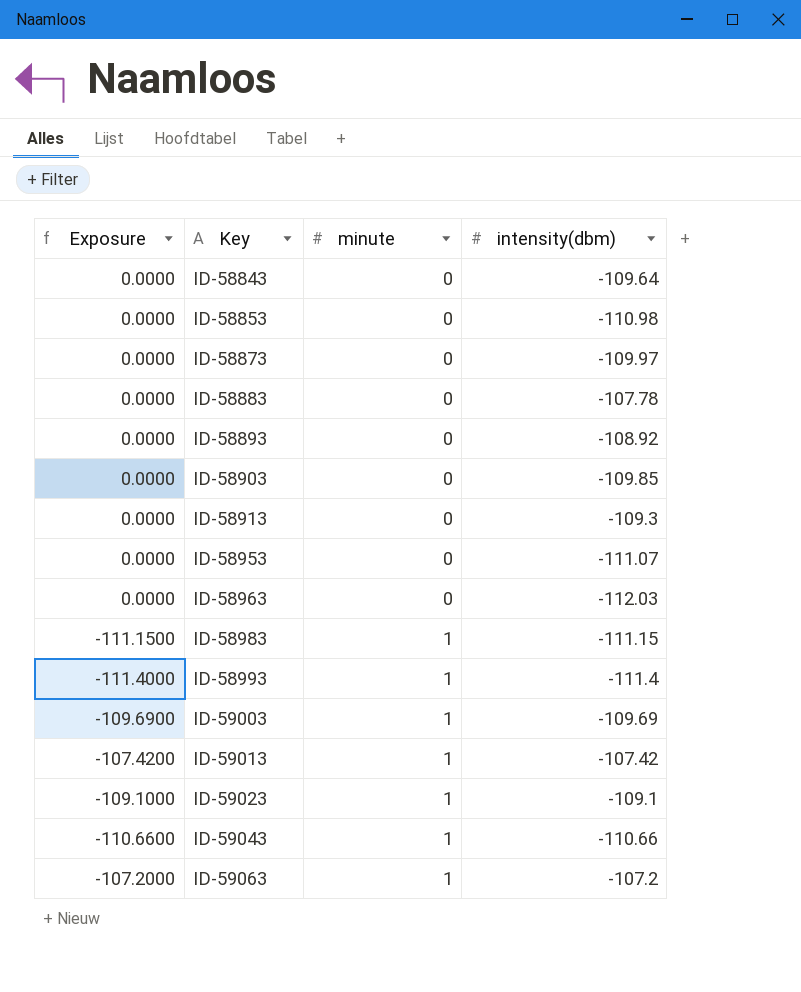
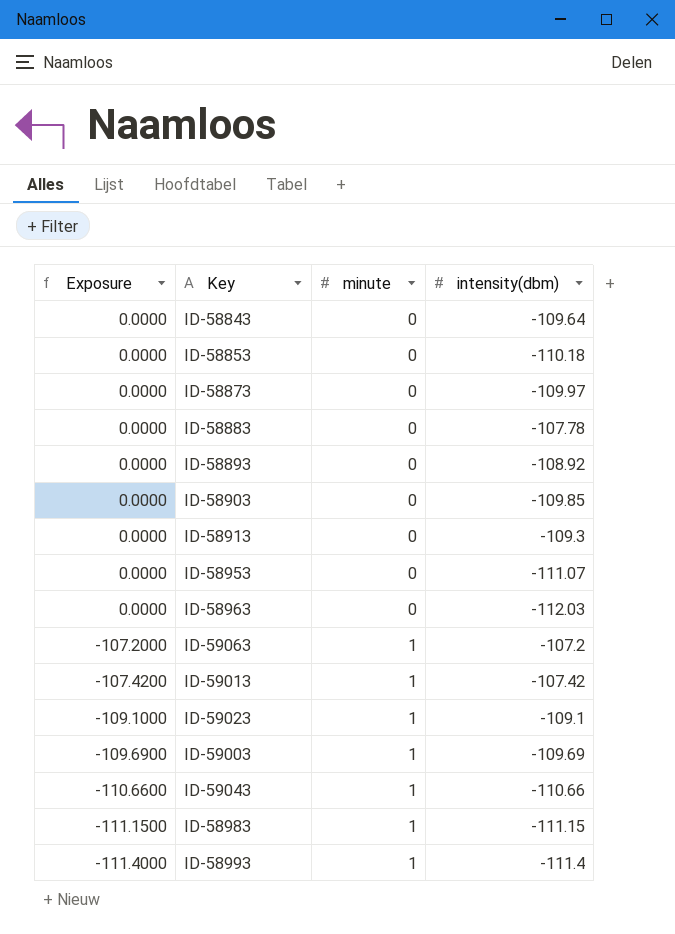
row order: Key ascending -> Exposure descending
ID-58853 | intensity(dbm): -110.98 -> -110.18

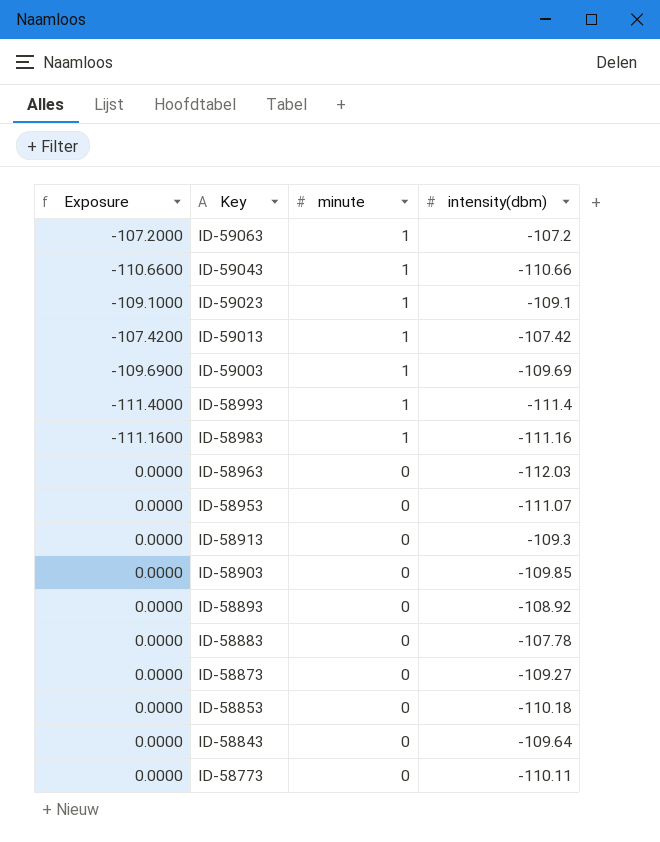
row order: Exposure descending -> Key descending
ID-58983 | Exposure: -111.1500 -> -111.1600
ID-58983 | intensity(dbm): -111.15 -> -111.16
ID-58873 | intensity(dbm): -109.97 -> -109.27
row ID-58773: none -> 0.0000 | 0 | -110.11

